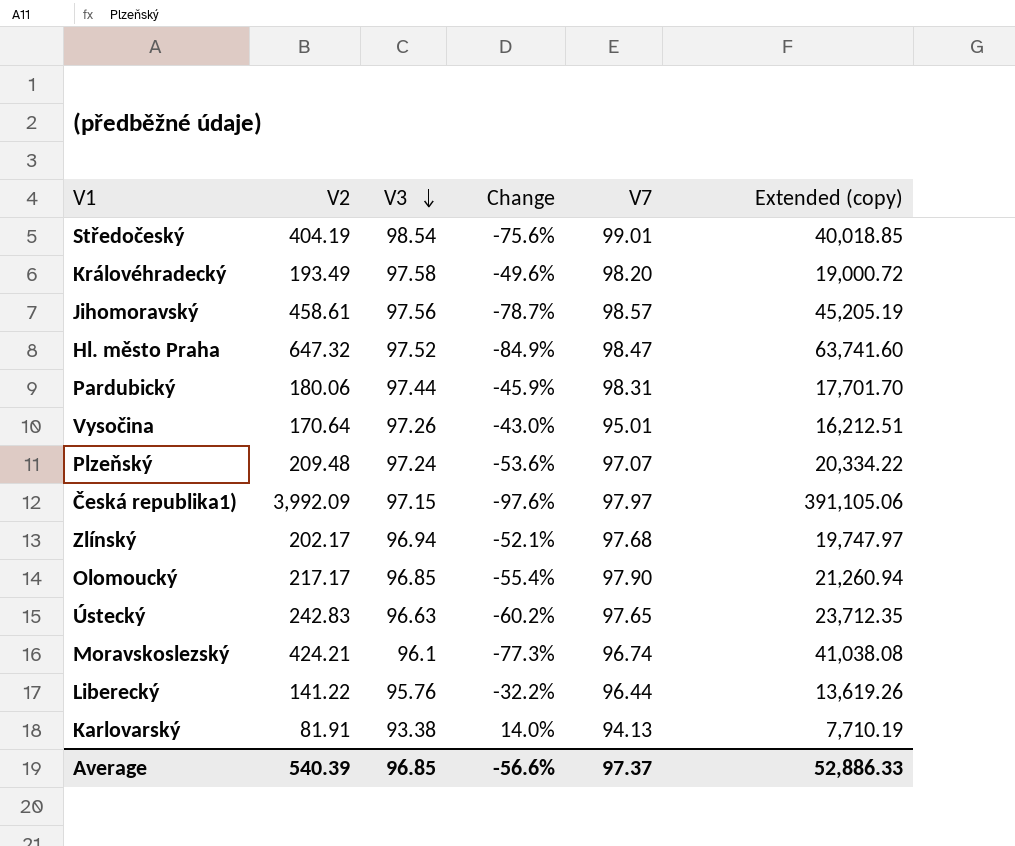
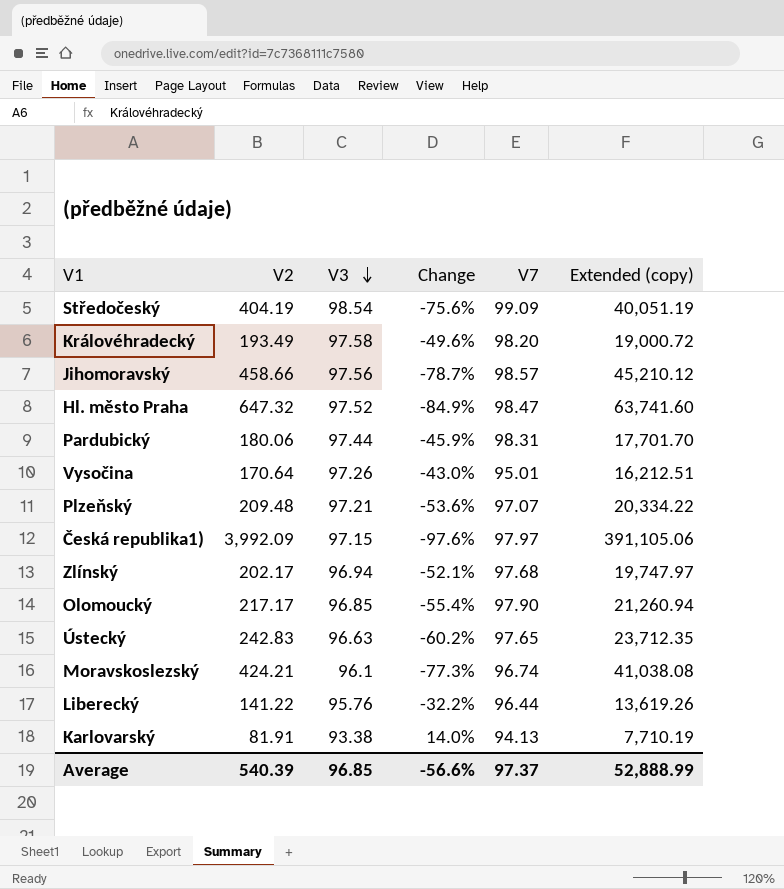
Středočeský | V7: 99.01 -> 99.09
Středočeský | Extended (copy): 40,018.85 -> 40,051.19
Jihomoravský | V2: 458.61 -> 458.66
Jihomoravský | Extended (copy): 45,205.19 -> 45,210.12
Plzeňský | V3: 97.24 -> 97.21
Average | Extended (copy): 52,886.33 -> 52,888.99

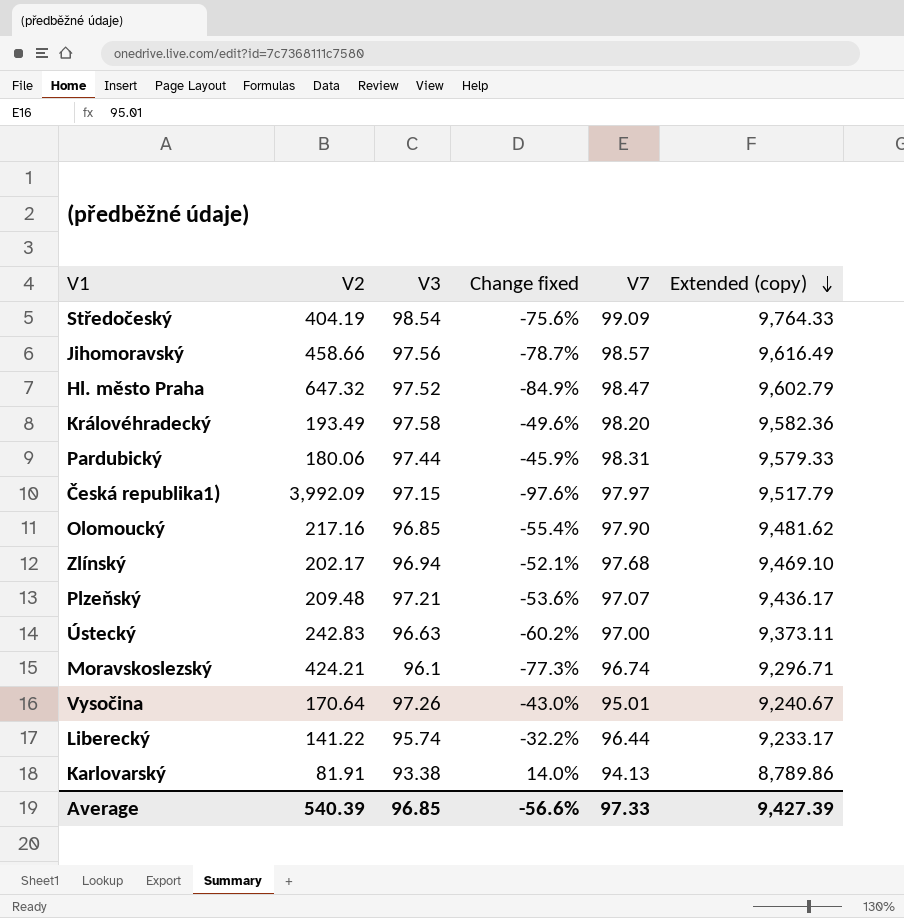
row order: V3 descending -> Extended (copy) descending
column name: Change -> Change fixed
column Extended (copy) | formula: [V2] * [V7] -> [V3] * [V7]
Olomoucký | V2: 217.17 -> 217.16
Ústecký | V7: 97.65 -> 97.00
Liberecký | V3: 95.76 -> 95.74
Average | V7: 97.37 -> 97.33
Average | Extended (copy): 52,888.99 -> 9,427.39

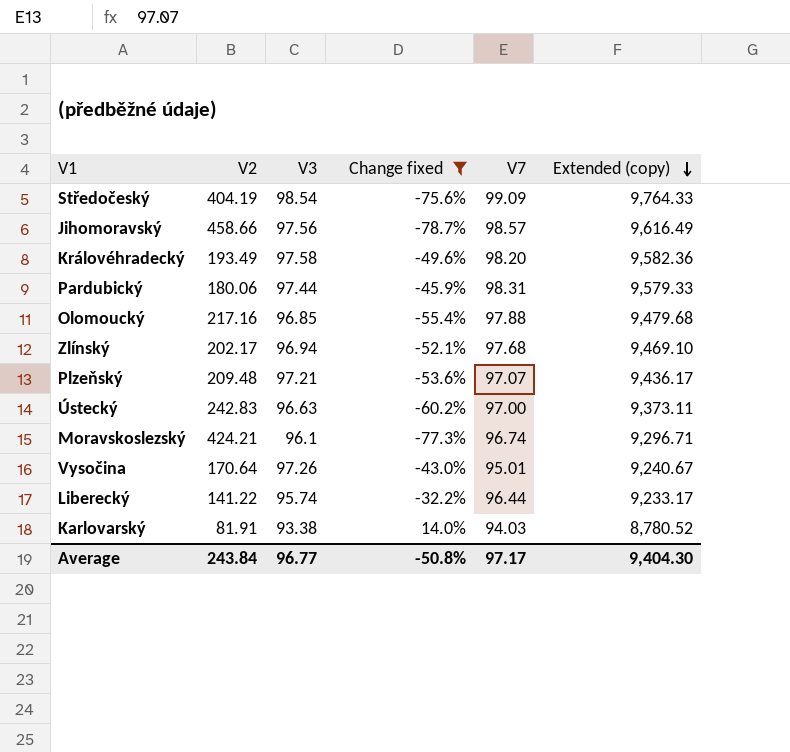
filter: none -> Change fixed >= -78.7%
Olomoucký | V7: 97.90 -> 97.88
Olomoucký | Extended (copy): 9,481.62 -> 9,479.68
Karlovarský | V7: 94.13 -> 94.03
Karlovarský | Extended (copy): 8,789.86 -> 8,780.52
Average | V2: 540.39 -> 243.84
Average | V3: 96.85 -> 96.77
Average | Change fixed: -56.6% -> -50.8%
Average | V7: 97.33 -> 97.17
Average | Extended (copy): 9,427.39 -> 9,404.30

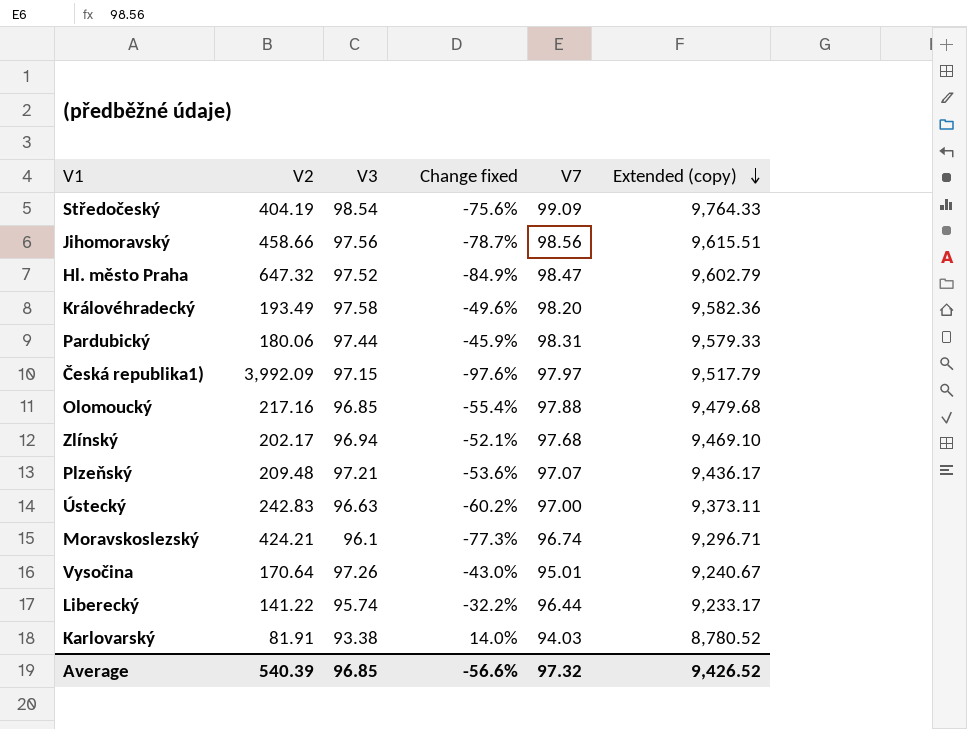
filter: Change fixed >= -78.7% -> none
Jihomoravský | V7: 98.57 -> 98.56
Jihomoravský | Extended (copy): 9,616.49 -> 9,615.51
Average | V2: 243.84 -> 540.39
Average | V3: 96.77 -> 96.85
Average | Change fixed: -50.8% -> -56.6%
Average | V7: 97.17 -> 97.32
Average | Extended (copy): 9,404.30 -> 9,426.52

